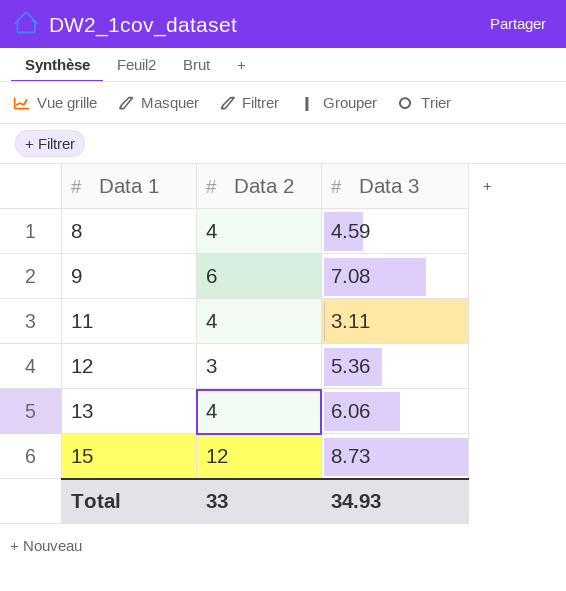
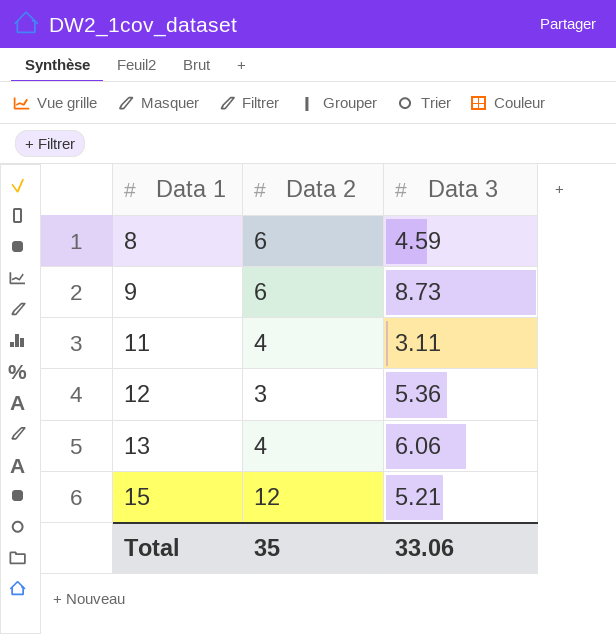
8 | Data 2: 4 -> 6
9 | Data 3: 7.08 -> 8.73
15 | Data 3: 8.73 -> 5.21
Total | Data 2: 33 -> 35
Total | Data 3: 34.93 -> 33.06

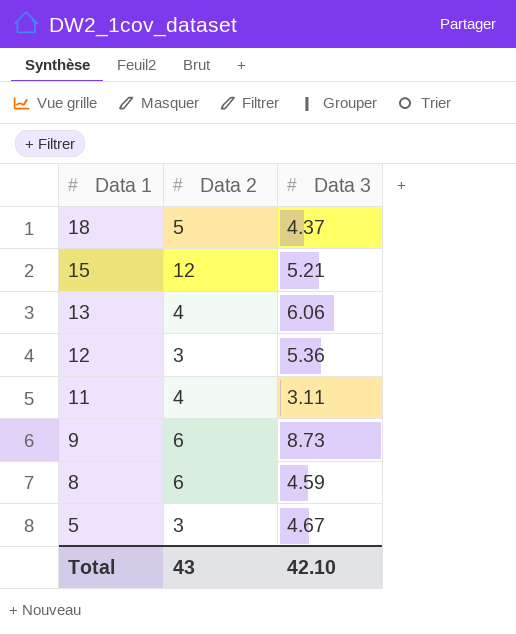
row order: Data 1 ascending -> Data 1 descending
row 18: none -> 5 | 4.37
row 5: none -> 3 | 4.67
Total | Data 2: 35 -> 43
Total | Data 3: 33.06 -> 42.10

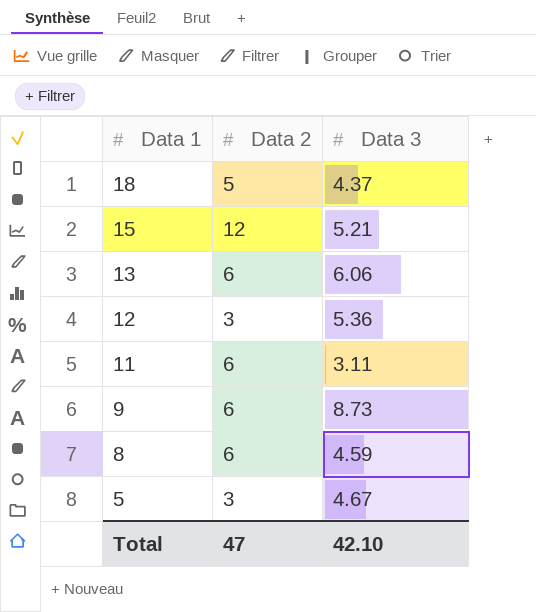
13 | Data 2: 4 -> 6
11 | Data 2: 4 -> 6
Total | Data 2: 43 -> 47

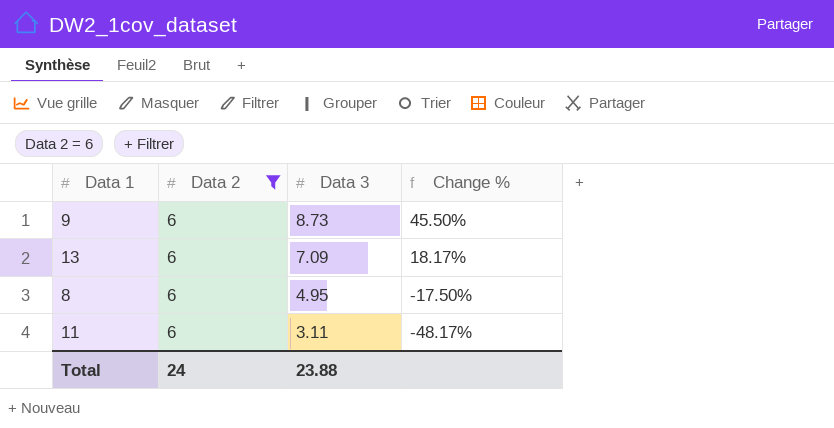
filter: none -> Data 2 = 6
row order: Data 1 descending -> Data 3 descending
column Change % | formula: none -> ([Data 3] - [Data 2]) / [Data 2]
13 | Data 3: 6.06 -> 7.09
8 | Data 3: 4.59 -> 4.95
Total | Data 2: 47 -> 24
Total | Data 3: 42.10 -> 23.88

